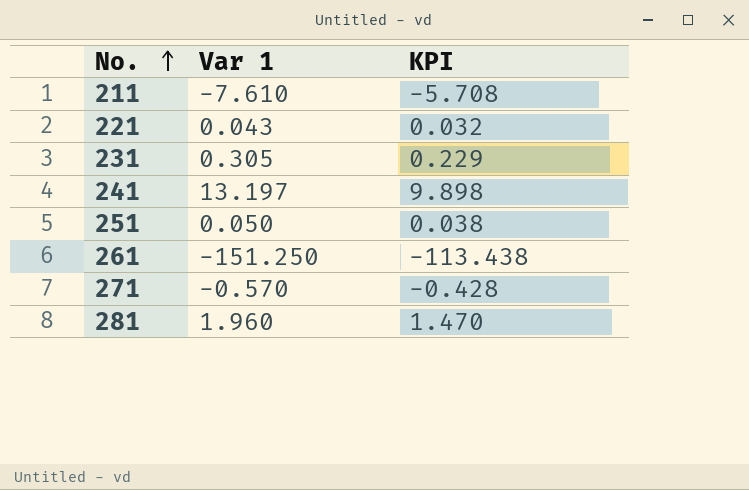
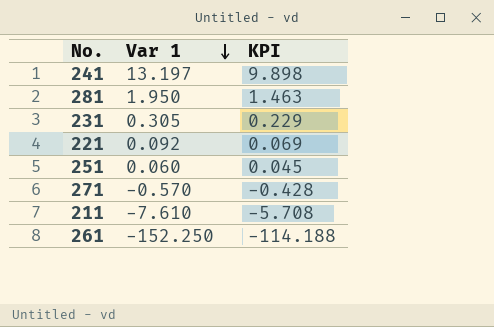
row order: No. ascending -> Var 1 descending
281 | Var 1: 1.960 -> 1.950
281 | KPI: 1.470 -> 1.463
221 | Var 1: 0.043 -> 0.092
221 | KPI: 0.032 -> 0.069
251 | Var 1: 0.050 -> 0.060
251 | KPI: 0.038 -> 0.045
261 | Var 1: -151.250 -> -152.250
261 | KPI: -113.438 -> -114.188

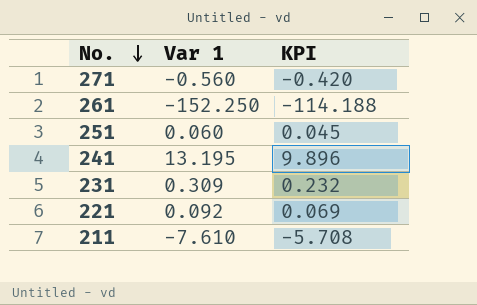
row order: Var 1 descending -> No. descending
row 281: 1.950 | 1.463 -> none
271 | Var 1: -0.570 -> -0.560
271 | KPI: -0.428 -> -0.420
241 | Var 1: 13.197 -> 13.195
241 | KPI: 9.898 -> 9.896
231 | Var 1: 0.305 -> 0.309
231 | KPI: 0.229 -> 0.232

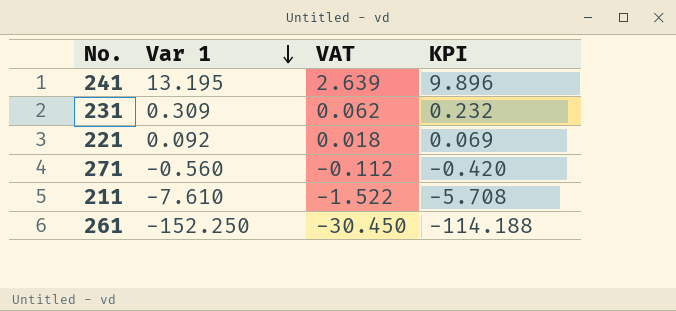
row order: No. descending -> Var 1 descending
column VAT | formula: none -> [Var 1] * 0.2
row 251: 0.060 | 0.045 -> none

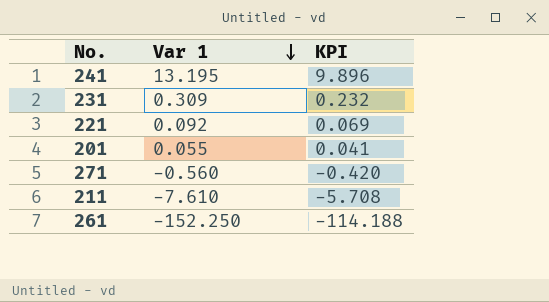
column VAT | formula: [Var 1] * 0.2 -> none
row 201: none -> 0.055 | 0.041

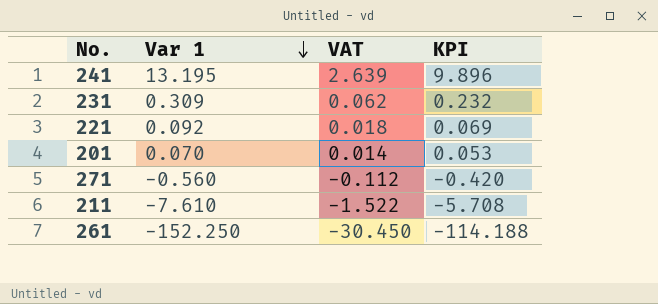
column VAT | formula: none -> [Var 1] * 0.2
201 | Var 1: 0.055 -> 0.070
201 | KPI: 0.041 -> 0.053

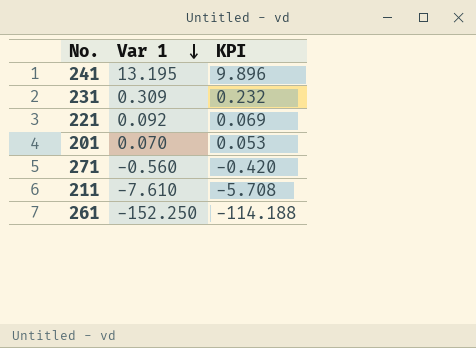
column VAT | formula: [Var 1] * 0.2 -> none

